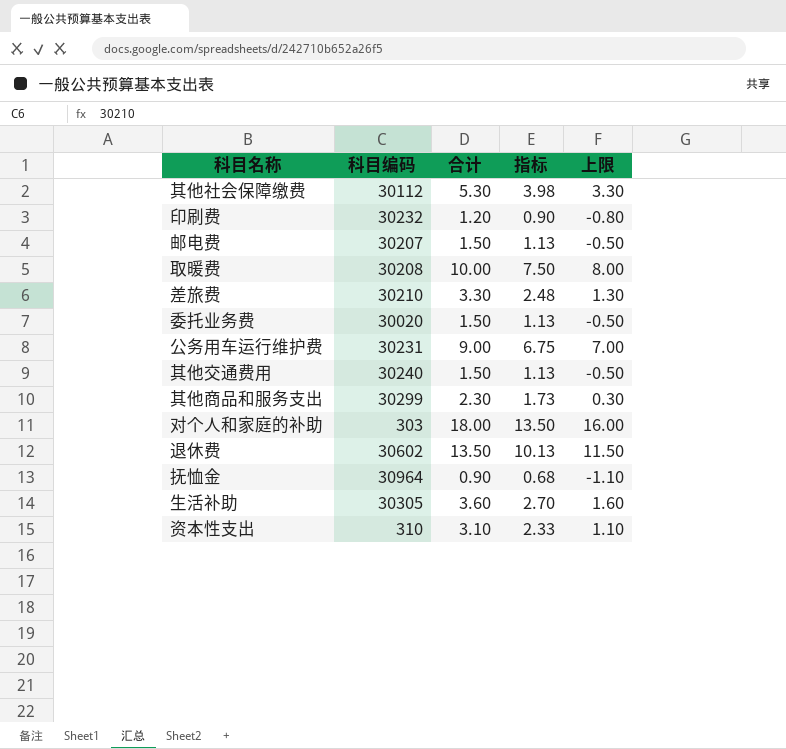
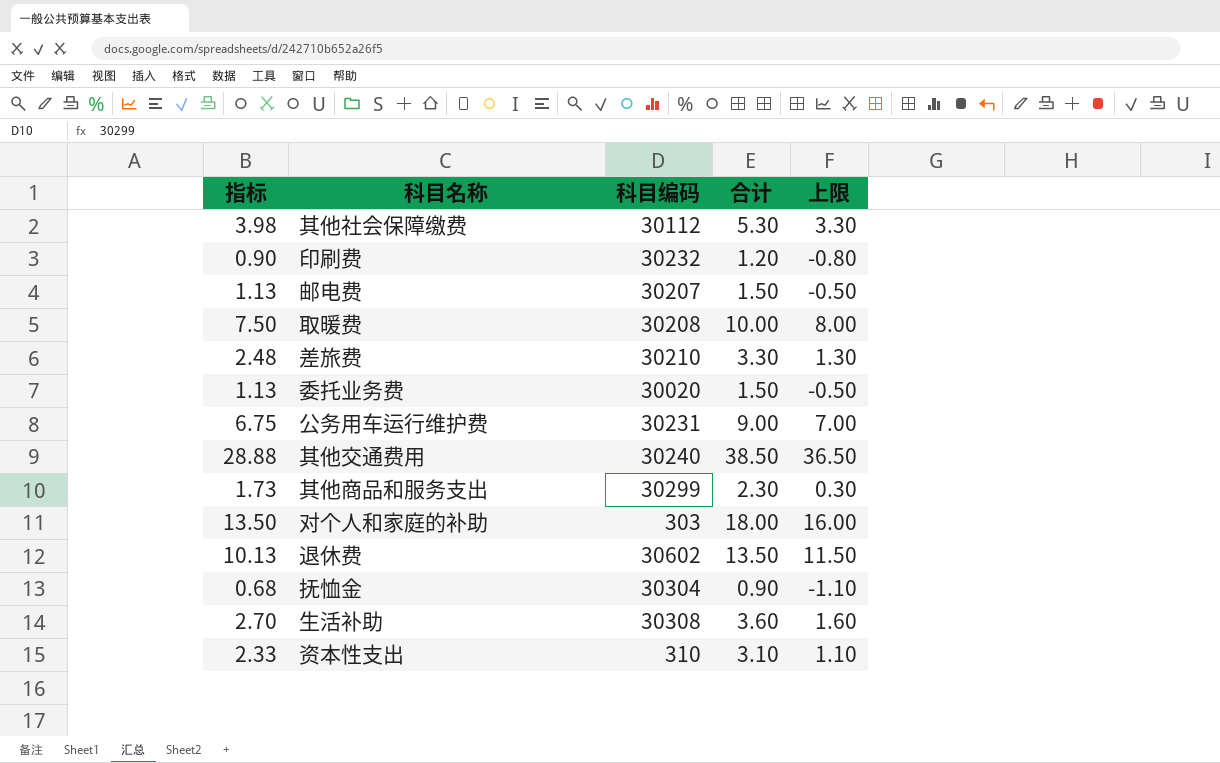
column 指标 | position: 4 -> 1
其他交通费用 | 指标: 1.13 -> 28.88
其他交通费用 | 合计: 1.50 -> 38.50
其他交通费用 | 上限: -0.50 -> 36.50
抚恤金 | 科目编码: 30964 -> 30304
生活补助 | 科目编码: 30305 -> 30308

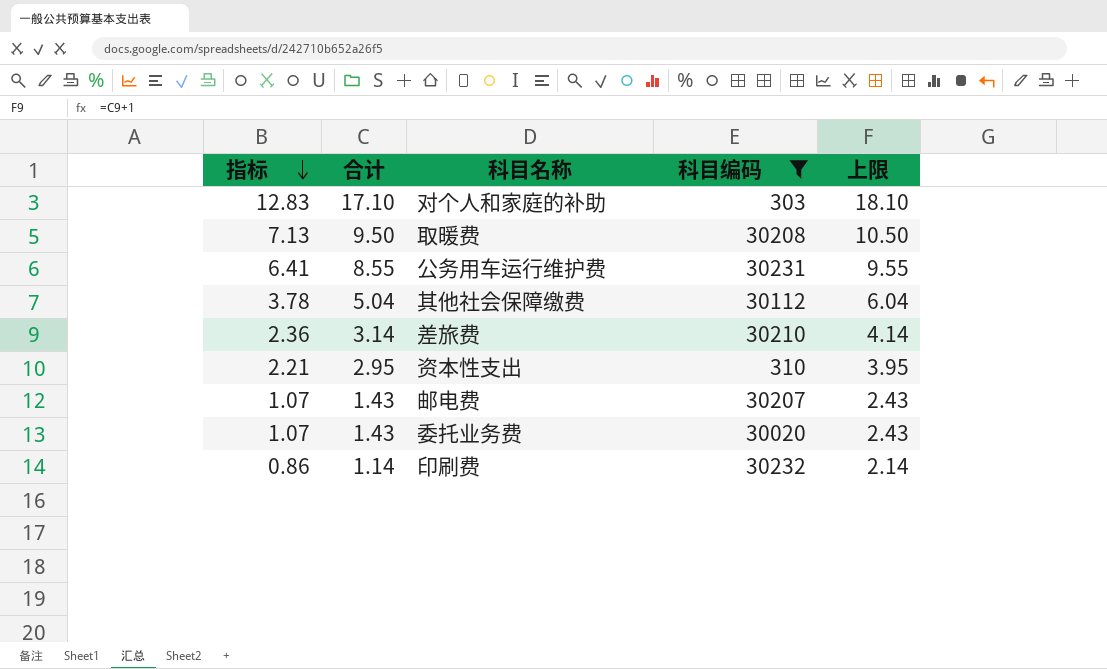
filter: none -> 科目编码 <= 30232
row order: none -> 指标 descending
column 合计 | position: 4 -> 2
column 上限 | formula: [合计] - 2 -> [合计] + 1
对个人和家庭的补助 | 指标: 13.50 -> 12.83
对个人和家庭的补助 | 合计: 18.00 -> 17.10
取暖费 | 指标: 7.50 -> 7.13
取暖费 | 合计: 10.00 -> 9.50
公务用车运行维护费 | 指标: 6.75 -> 6.41
公务用车运行维护费 | 合计: 9.00 -> 8.55
其他社会保障缴费 | 指标: 3.98 -> 3.78
其他社会保障缴费 | 合计: 5.30 -> 5.04
差旅费 | 指标: 2.48 -> 2.36
差旅费 | 合计: 3.30 -> 3.14
资本性支出 | 指标: 2.33 -> 2.21
资本性支出 | 合计: 3.10 -> 2.95
邮电费 | 指标: 1.13 -> 1.07
邮电费 | 合计: 1.50 -> 1.43
委托业务费 | 指标: 1.13 -> 1.07
委托业务费 | 合计: 1.50 -> 1.43
印刷费 | 指标: 0.90 -> 0.86
印刷费 | 合计: 1.20 -> 1.14

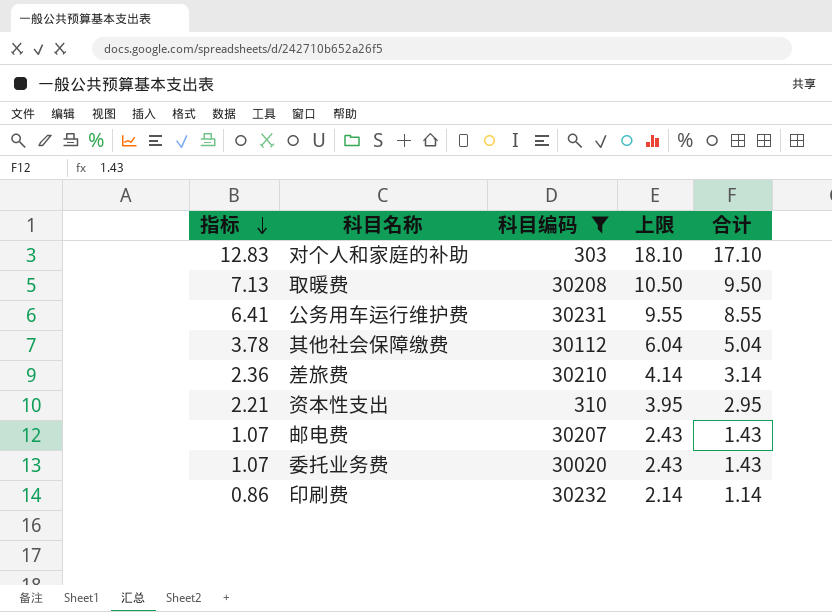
column 合计 | position: 2 -> 5

